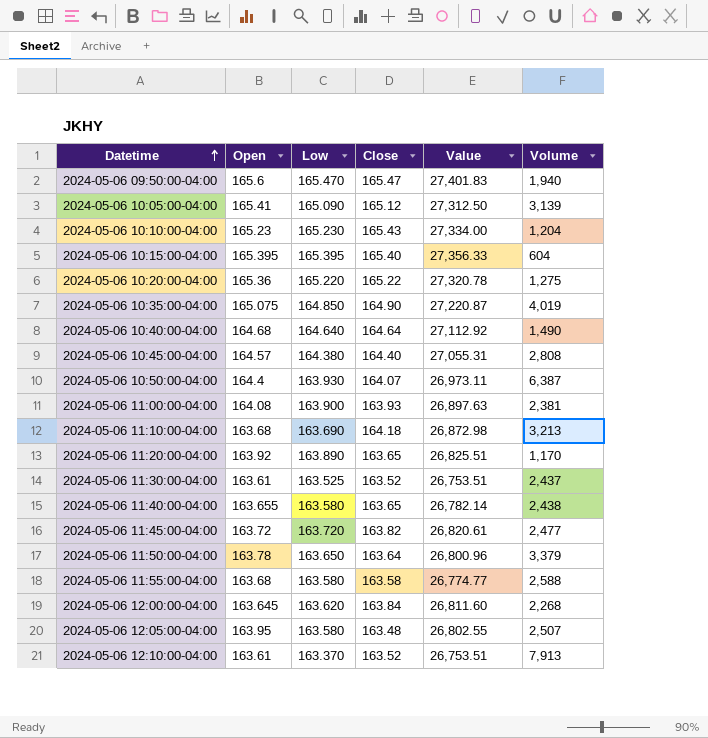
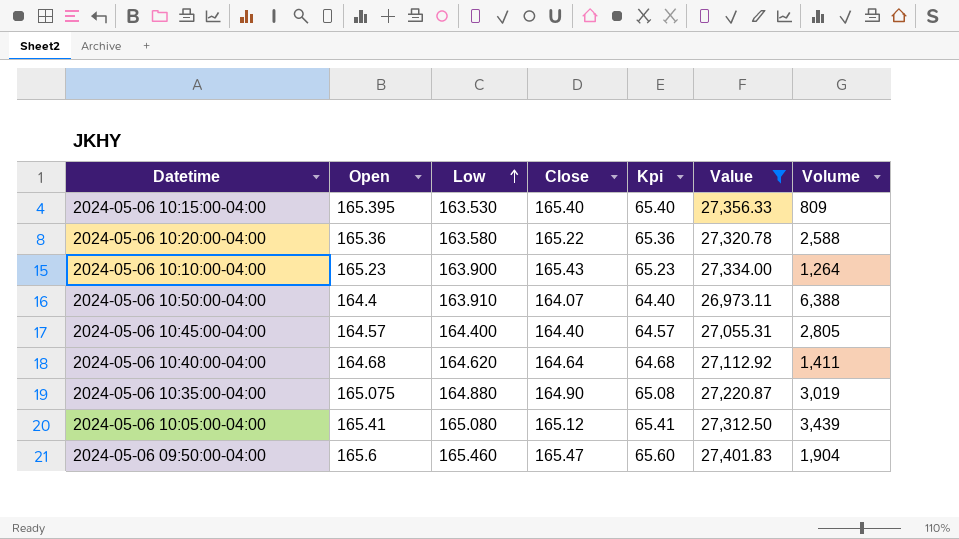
filter: none -> Value >= 26,973.11
row order: Datetime ascending -> Low ascending
column Kpi | formula: none -> [Open] - 100
2024-05-06 10:15:00-04:00 | Low: 165.395 -> 163.530
2024-05-06 10:15:00-04:00 | Volume: 604 -> 809
2024-05-06 10:20:00-04:00 | Low: 165.220 -> 163.580
2024-05-06 10:20:00-04:00 | Volume: 1,275 -> 2,588
2024-05-06 10:10:00-04:00 | Low: 165.230 -> 163.900
2024-05-06 10:10:00-04:00 | Volume: 1,204 -> 1,264
2024-05-06 10:50:00-04:00 | Low: 163.930 -> 163.910
2024-05-06 10:50:00-04:00 | Volume: 6,387 -> 6,388
2024-05-06 10:45:00-04:00 | Low: 164.380 -> 164.400
2024-05-06 10:45:00-04:00 | Volume: 2,808 -> 2,805
2024-05-06 10:40:00-04:00 | Low: 164.640 -> 164.620
2024-05-06 10:40:00-04:00 | Volume: 1,490 -> 1,411
2024-05-06 10:35:00-04:00 | Low: 164.850 -> 164.880
2024-05-06 10:35:00-04:00 | Volume: 4,019 -> 3,019
2024-05-06 10:05:00-04:00 | Low: 165.090 -> 165.080
2024-05-06 10:05:00-04:00 | Volume: 3,139 -> 3,439
2024-05-06 09:50:00-04:00 | Low: 165.470 -> 165.460
2024-05-06 09:50:00-04:00 | Volume: 1,940 -> 1,904

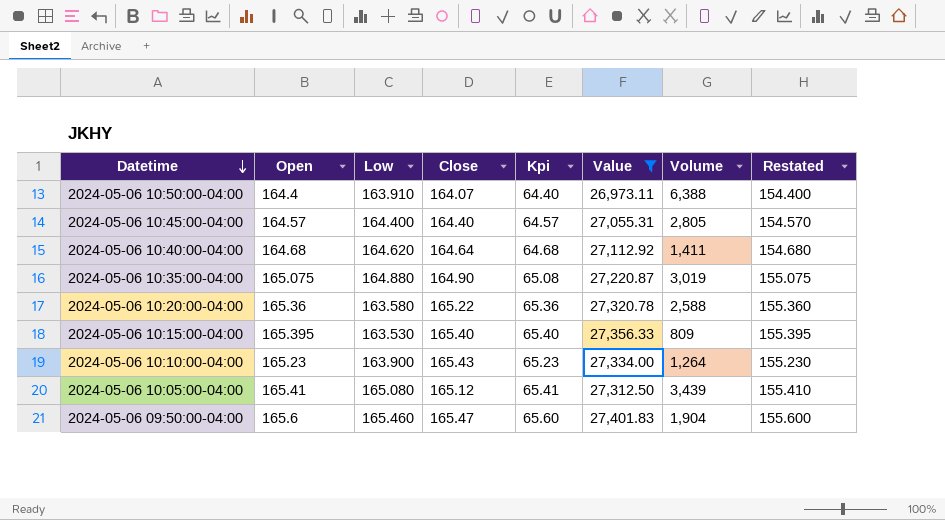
row order: Low ascending -> Datetime descending
column Restated | formula: none -> [Open] - 10

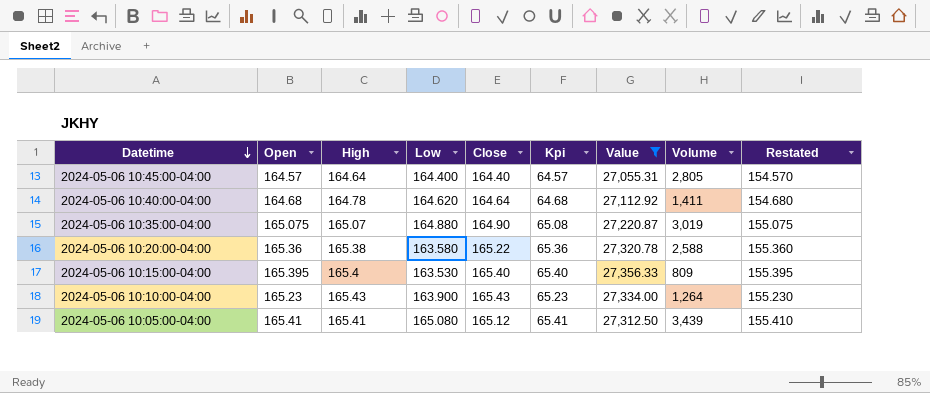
column High | position: none -> 3
row 2024-05-06 10:50:00-04:00: 164.4 | 163.910 | 164.07 | 64.40 | 26,973.11 | 6,388 | 154.400 -> none
row 2024-05-06 09:50:00-04:00: 165.6 | 165.460 | 165.47 | 65.60 | 27,401.83 | 1,904 | 155.600 -> none

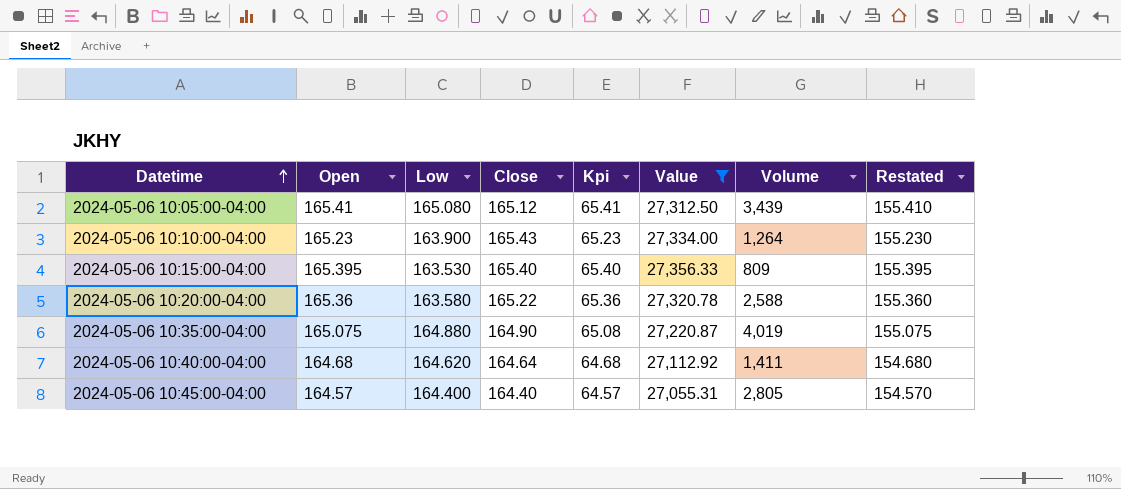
row order: Datetime descending -> Datetime ascending
column High | position: 3 -> none
2024-05-06 10:35:00-04:00 | Volume: 3,019 -> 4,019

